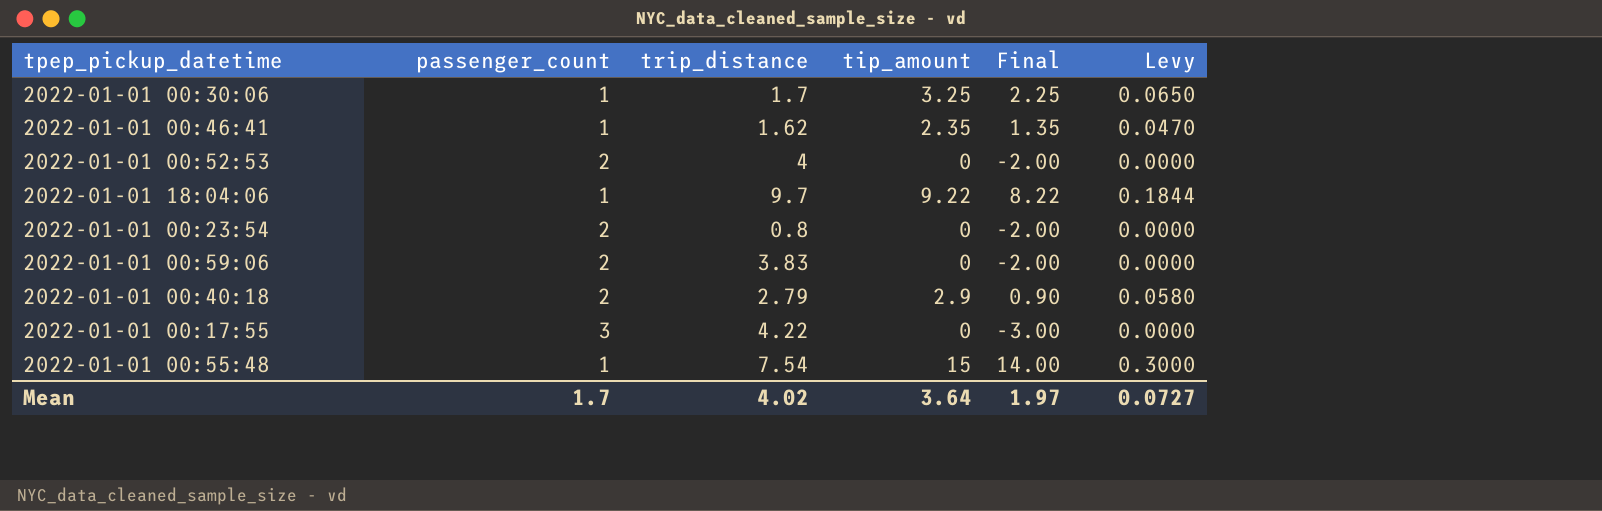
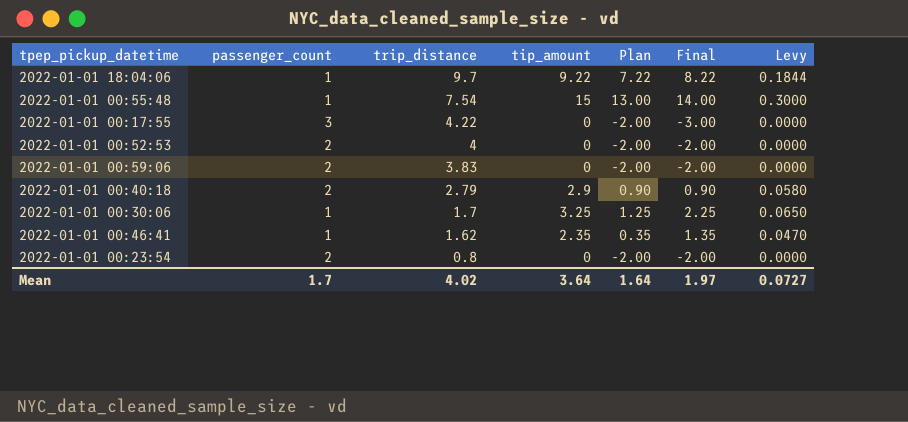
row order: none -> trip_distance descending
column Plan | formula: none -> [tip_amount] - 2

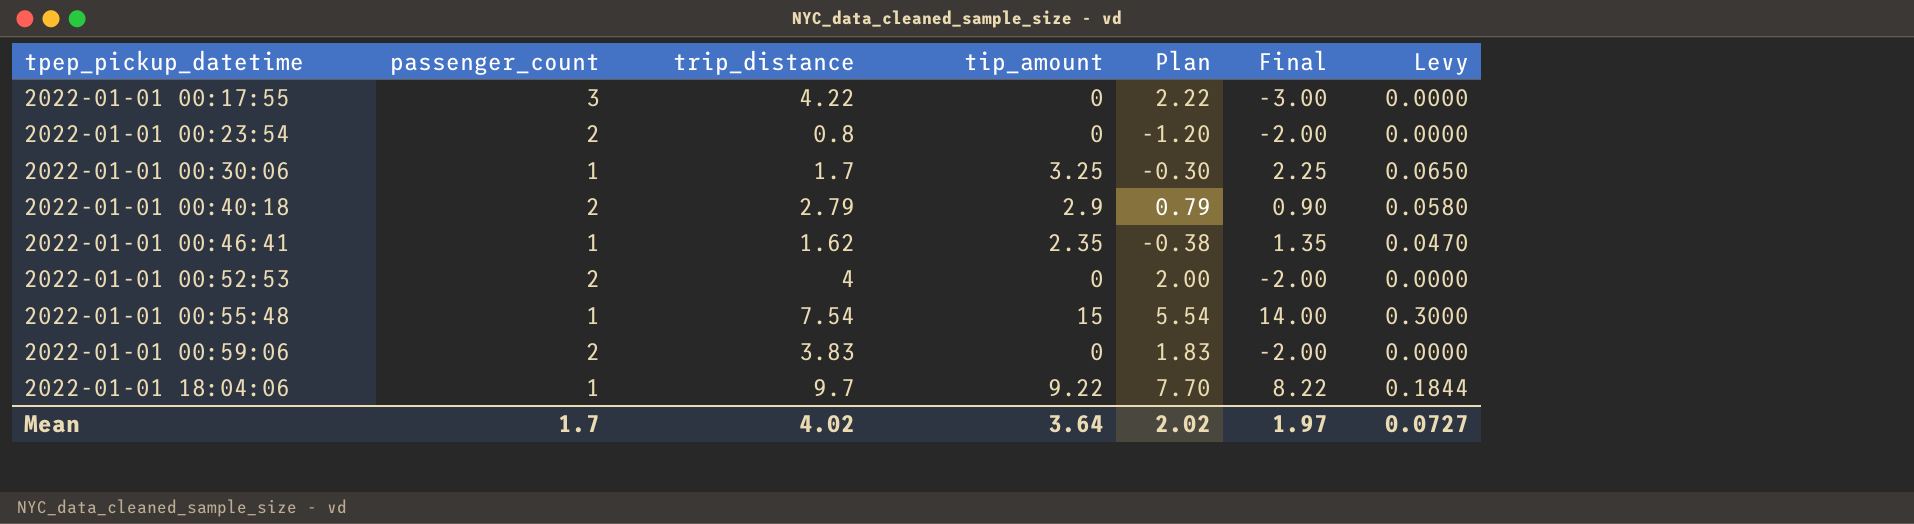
row order: trip_distance descending -> tpep_pickup_datetime ascending
column Plan | formula: [tip_amount] - 2 -> [trip_distance] - 2
Mean | Plan: 1.64 -> 2.02

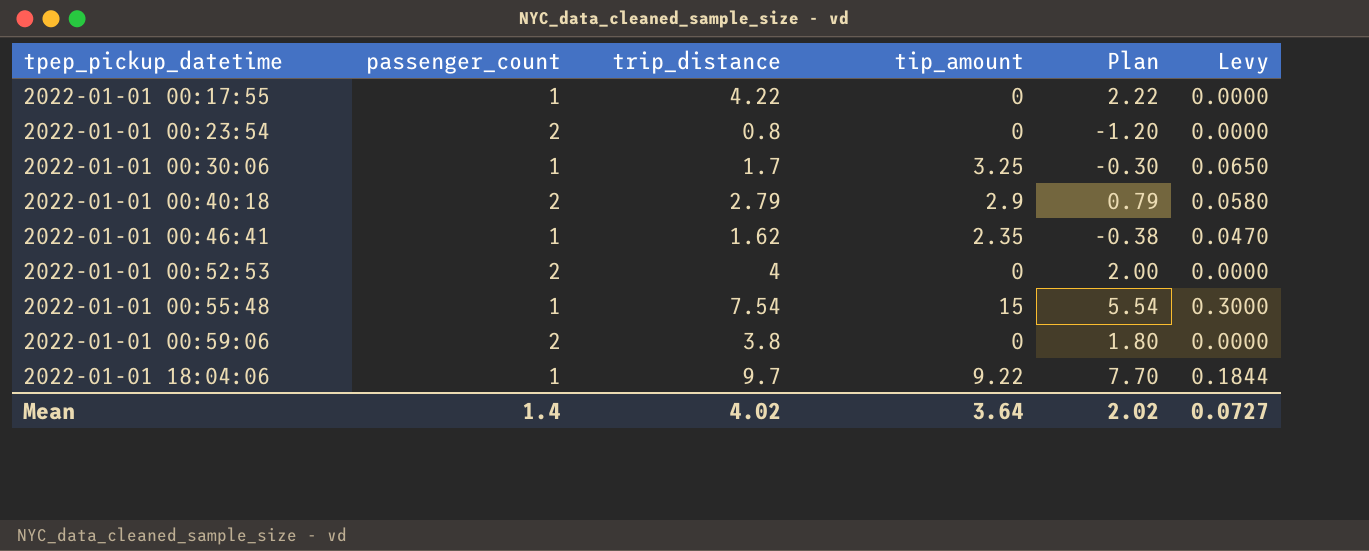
column Final | formula: [tip_amount] - [passenger_count] -> none
2022-01-01 00:17:55 | passenger_count: 3 -> 1
2022-01-01 00:59:06 | trip_distance: 3.83 -> 3.8
2022-01-01 00:59:06 | Plan: 1.83 -> 1.80
Mean | passenger_count: 1.7 -> 1.4

